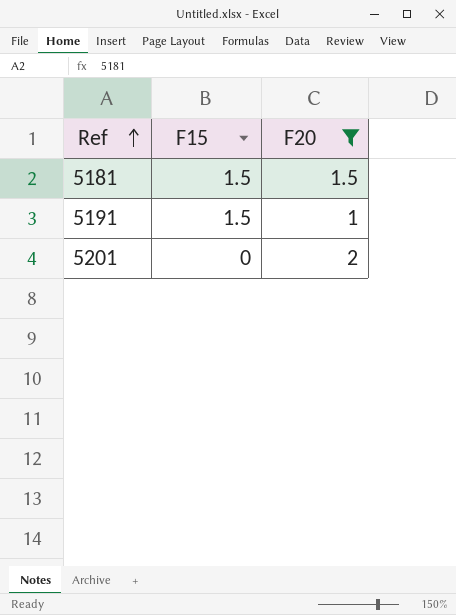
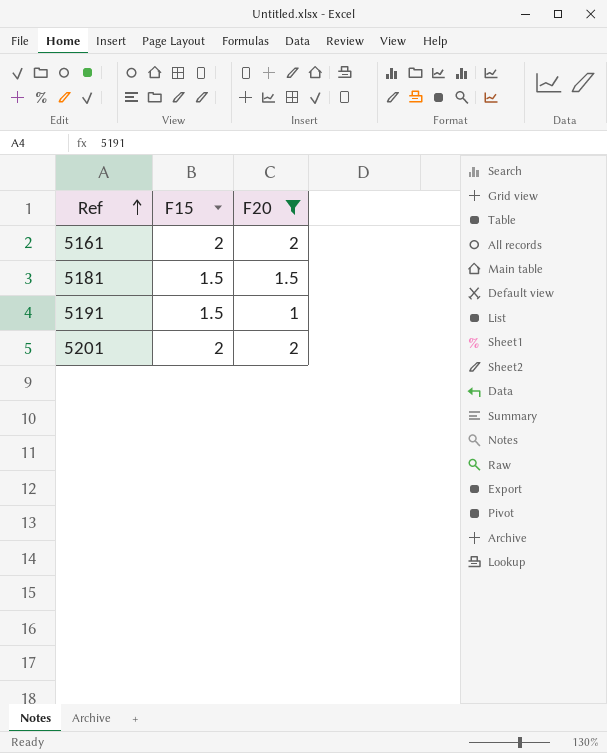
row 5161: none -> 2 | 2
5201 | F15: 0 -> 2

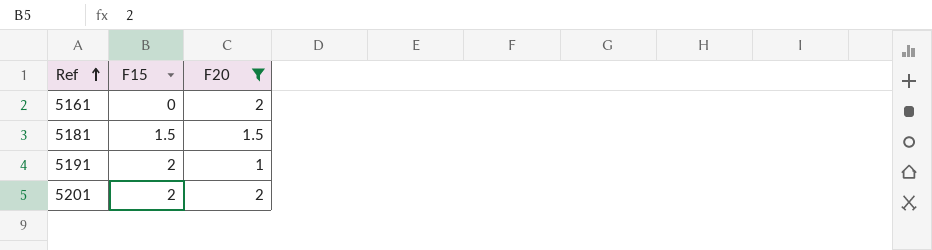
5161 | F15: 2 -> 0
5191 | F15: 1.5 -> 2

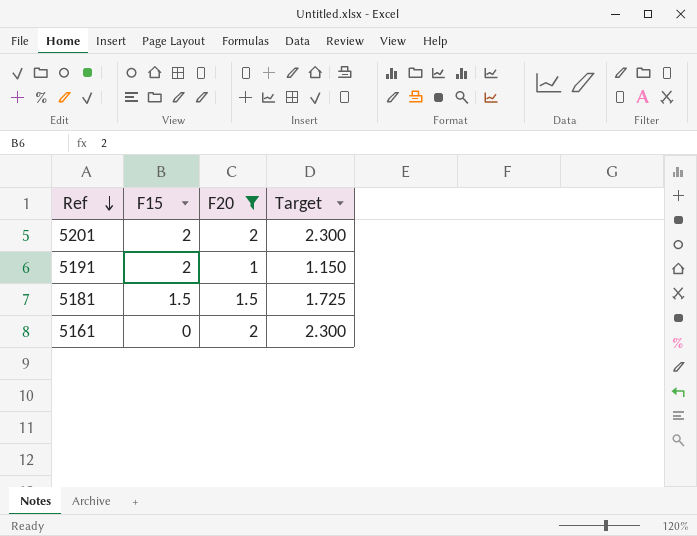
row order: Ref ascending -> Ref descending
column Target | formula: none -> [F20] * 1.15

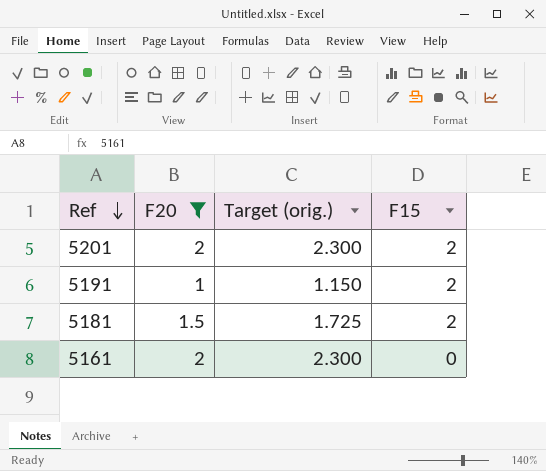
column name: Target -> Target (orig.)
column F15 | position: 2 -> 4
5181 | F15: 1.5 -> 2

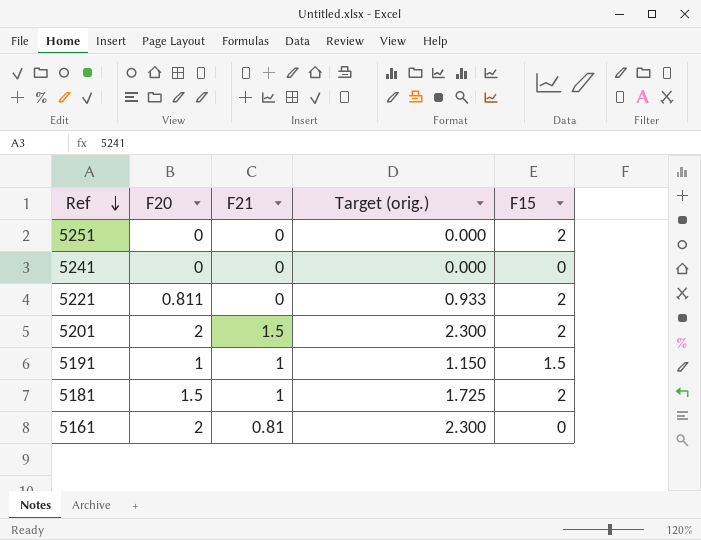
filter: F20 >= 1 -> none
column F21 | position: none -> 3
5191 | F15: 2 -> 1.5

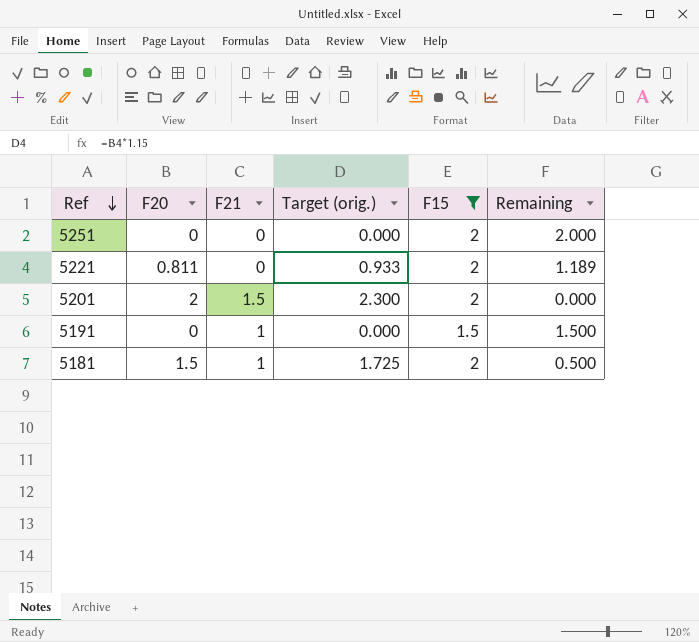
filter: none -> F15 != 0
column Remaining | formula: none -> [F15] - [F20]
5191 | F20: 1 -> 0
5191 | Target (orig.): 1.150 -> 0.000

